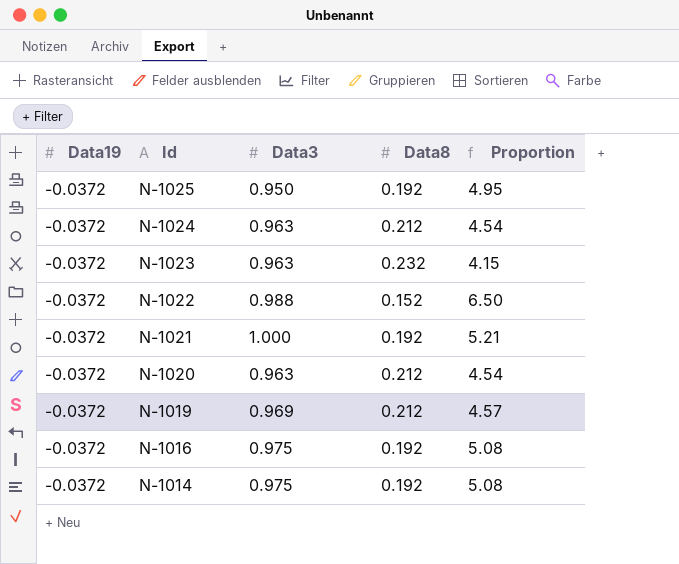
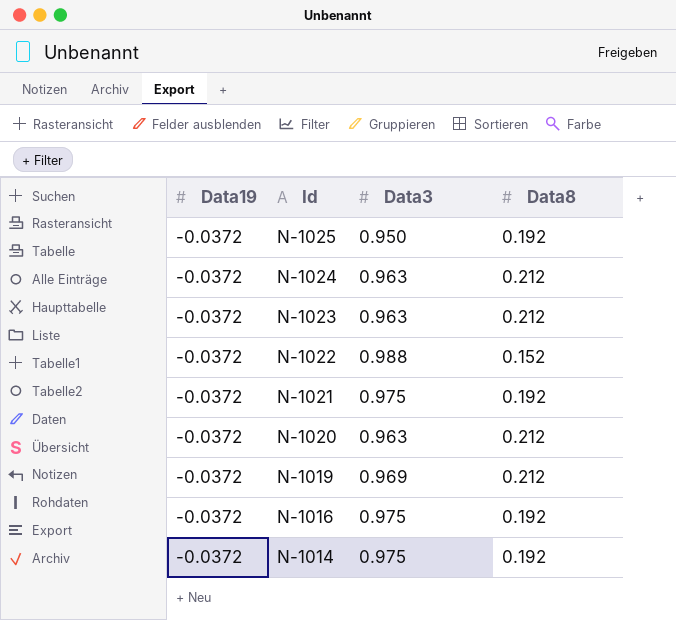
column Proportion | formula: [Data3] / [Data8] -> none
N-1023 | Data8: 0.232 -> 0.212
N-1021 | Data3: 1.000 -> 0.975

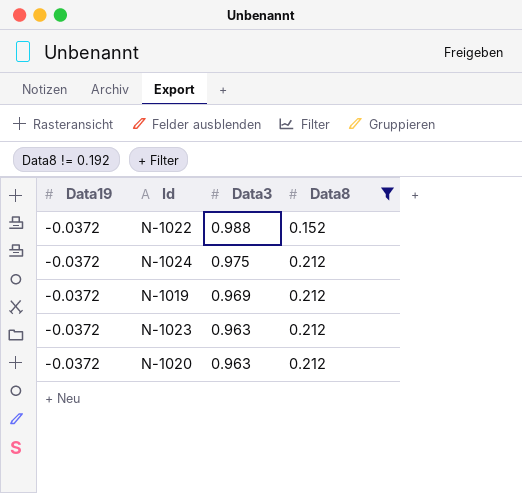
filter: none -> Data8 != 0.192
row order: Id descending -> Data3 descending
N-1024 | Data3: 0.963 -> 0.975

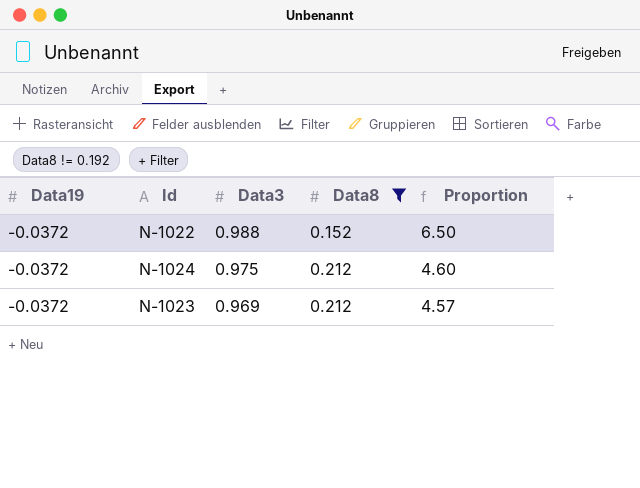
column Proportion | formula: none -> [Data3] / [Data8]
row N-1019: -0.0372 | 0.969 | 0.212 -> none
row N-1020: -0.0372 | 0.963 | 0.212 -> none
N-1023 | Data3: 0.963 -> 0.969

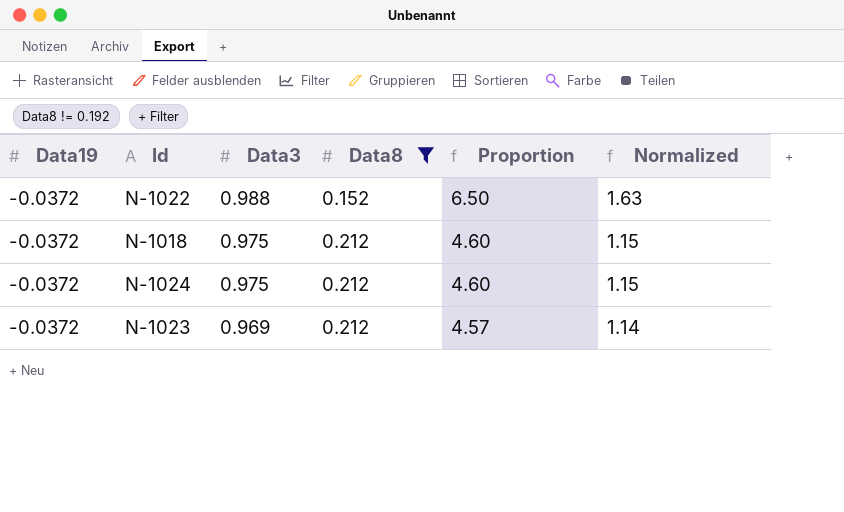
column Normalized | formula: none -> [Proportion] * 0.25
row N-1018: none -> -0.0372 | 0.975 | 0.212 | 4.60 | 1.15

